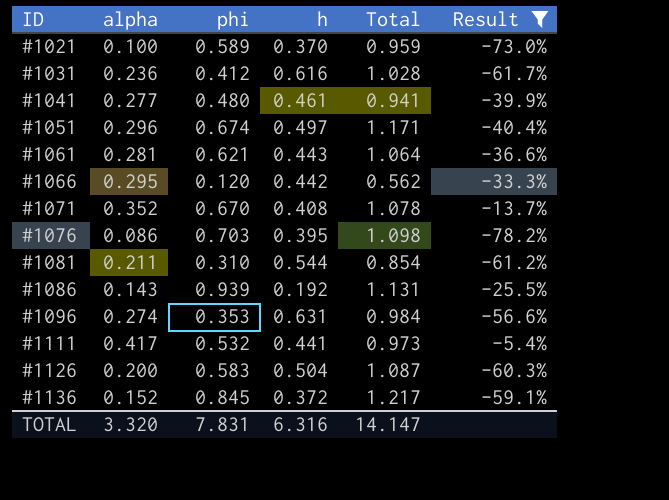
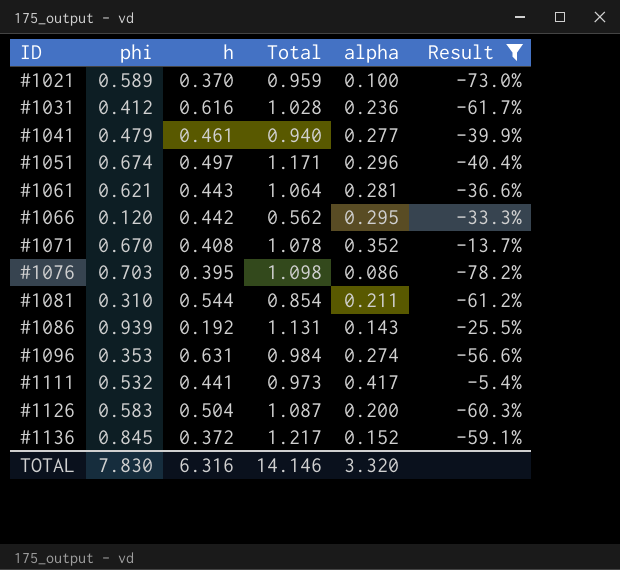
column alpha | position: 2 -> 5
#1041 | phi: 0.480 -> 0.479
#1041 | Total: 0.941 -> 0.940
TOTAL | phi: 7.831 -> 7.830
TOTAL | Total: 14.147 -> 14.146

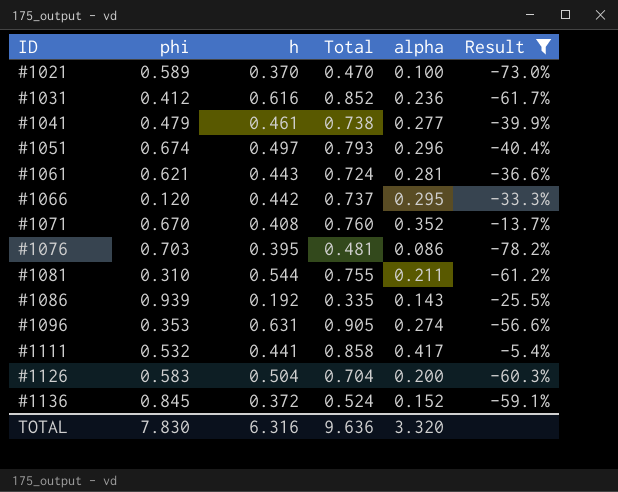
column Total | formula: [phi] + [h] -> [h] + [alpha]
TOTAL | Total: 14.146 -> 9.636

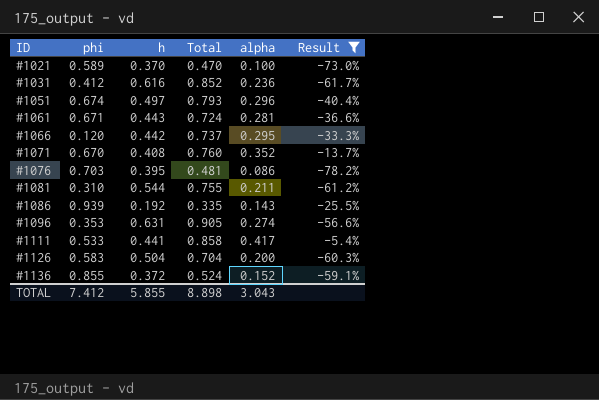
row #1041: 0.479 | 0.461 | 0.738 | 0.277 | -39.9% -> none
#1061 | phi: 0.621 -> 0.671
#1111 | phi: 0.532 -> 0.533
#1136 | phi: 0.845 -> 0.855
TOTAL | phi: 7.830 -> 7.412
TOTAL | h: 6.316 -> 5.855
TOTAL | Total: 9.636 -> 8.898
TOTAL | alpha: 3.320 -> 3.043

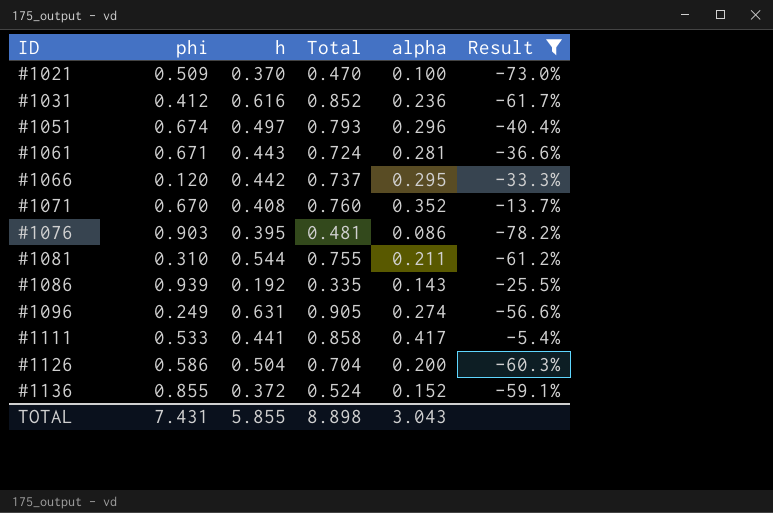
#1021 | phi: 0.589 -> 0.509
#1076 | phi: 0.703 -> 0.903
#1096 | phi: 0.353 -> 0.249
#1126 | phi: 0.583 -> 0.586
TOTAL | phi: 7.412 -> 7.431

